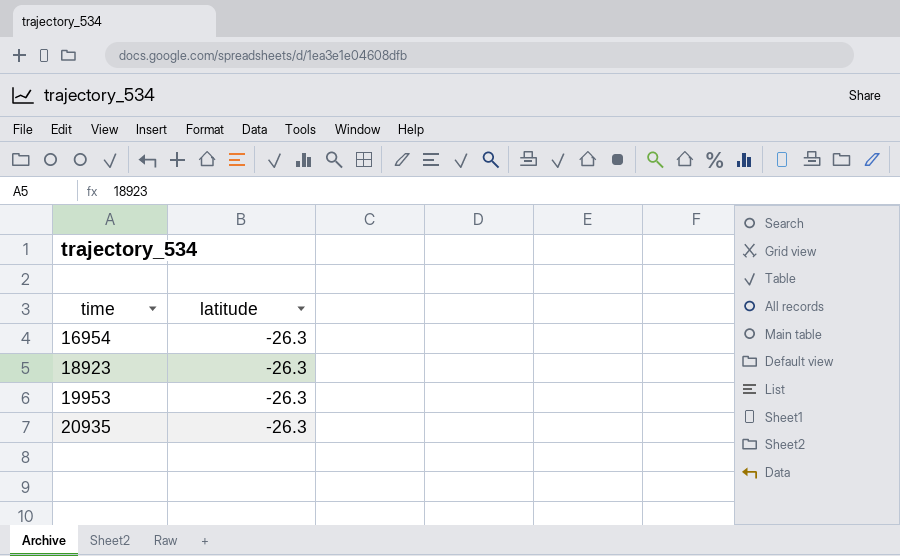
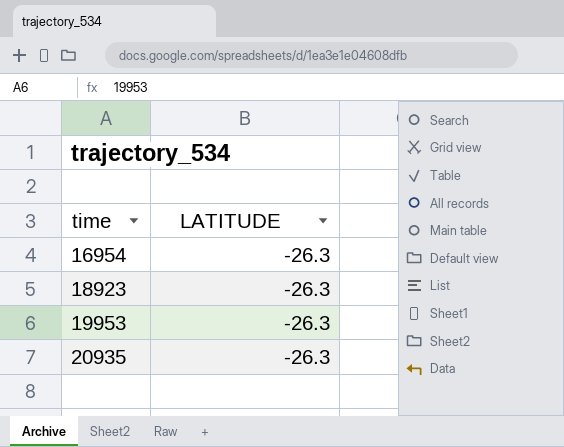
column name: latitude -> LATITUDE

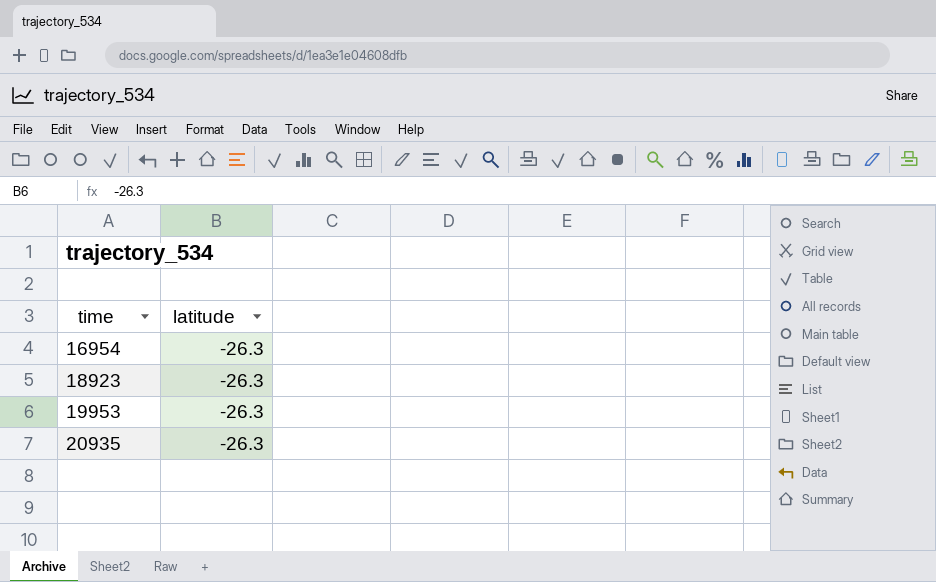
column name: LATITUDE -> latitude

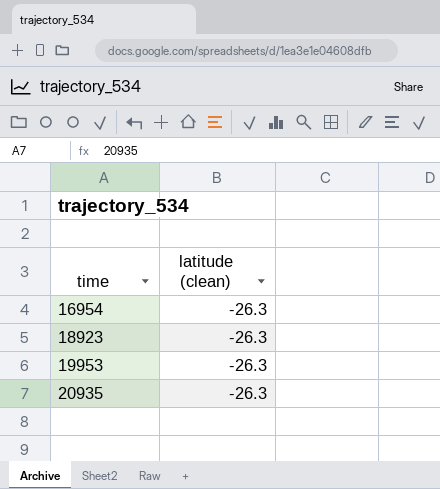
column name: latitude -> latitude (clean)

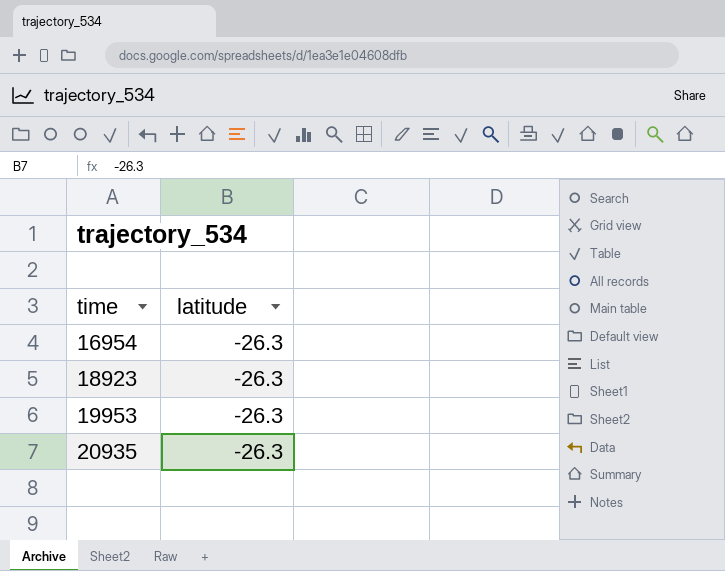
column name: latitude (clean) -> latitude

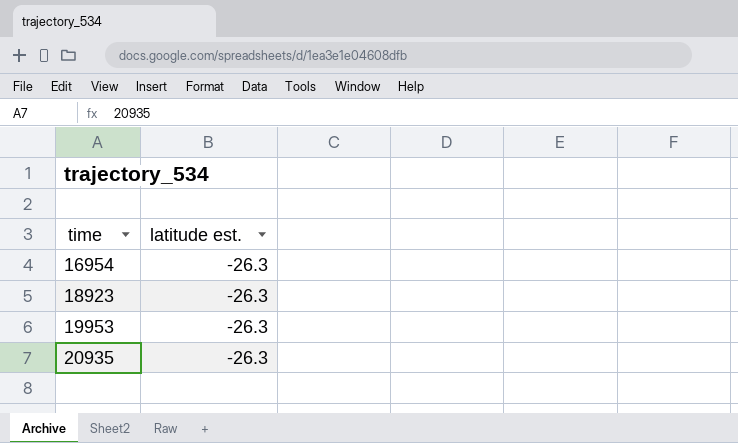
column name: latitude -> latitude est.

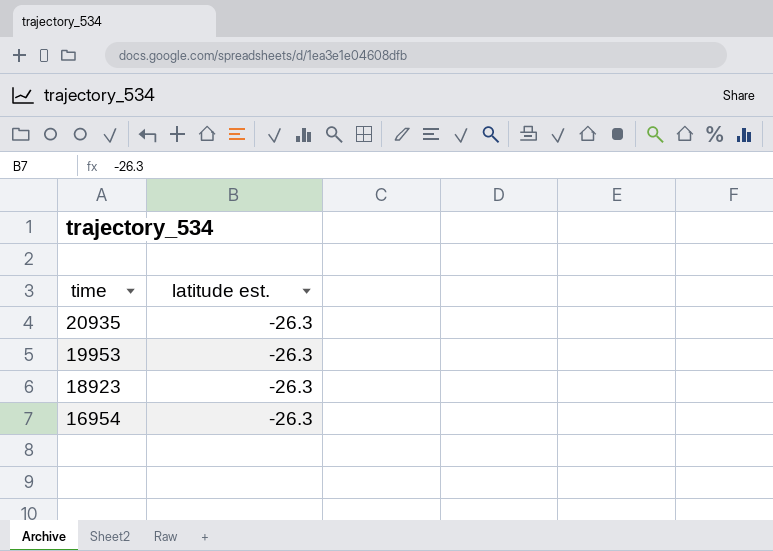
row order: time ascending -> time descending

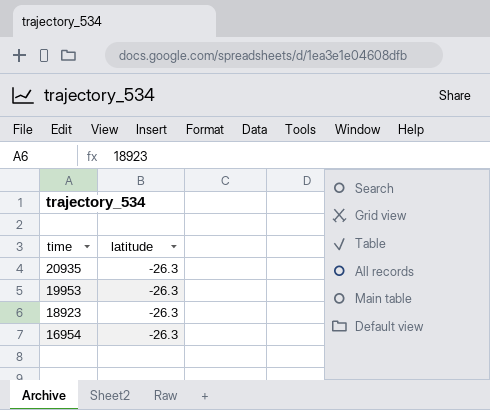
column name: latitude est. -> latitude

